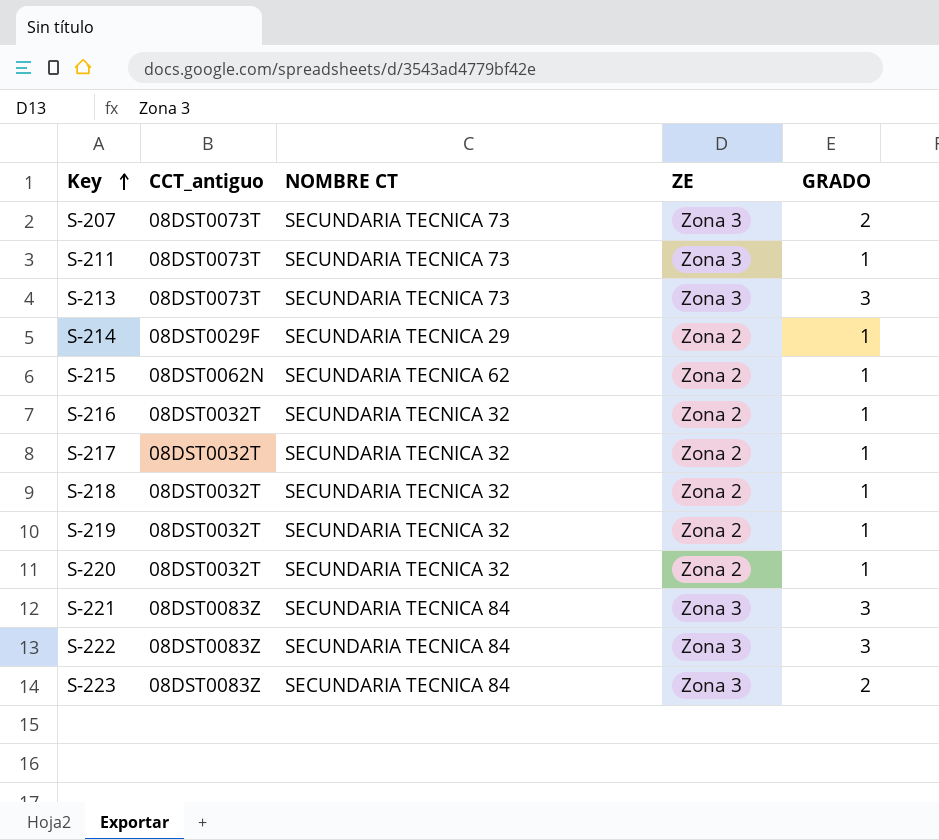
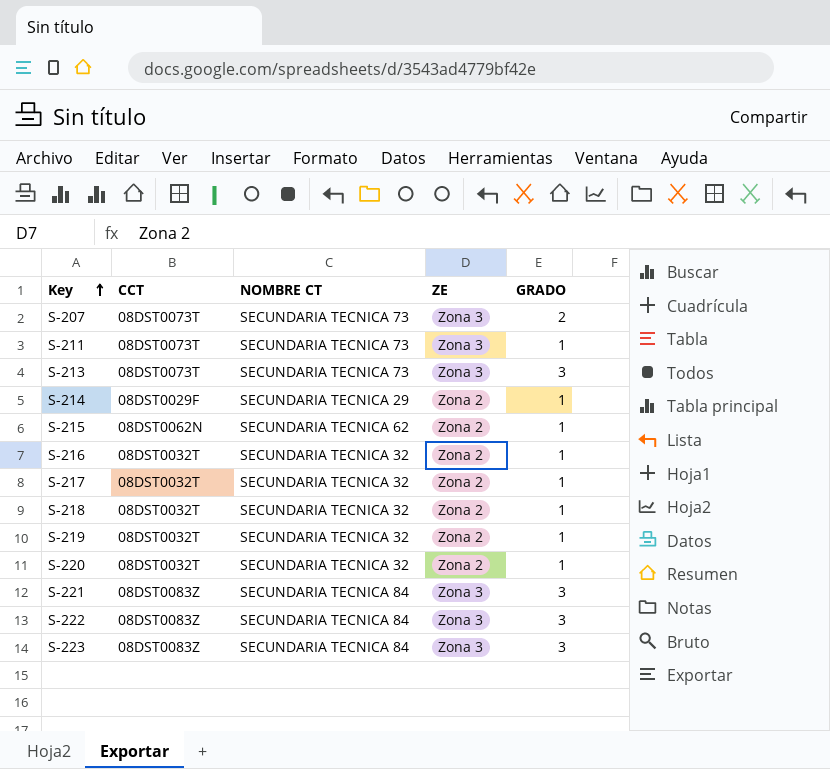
column name: CCT_antiguo -> CCT
S-223 | GRADO: 2 -> 3

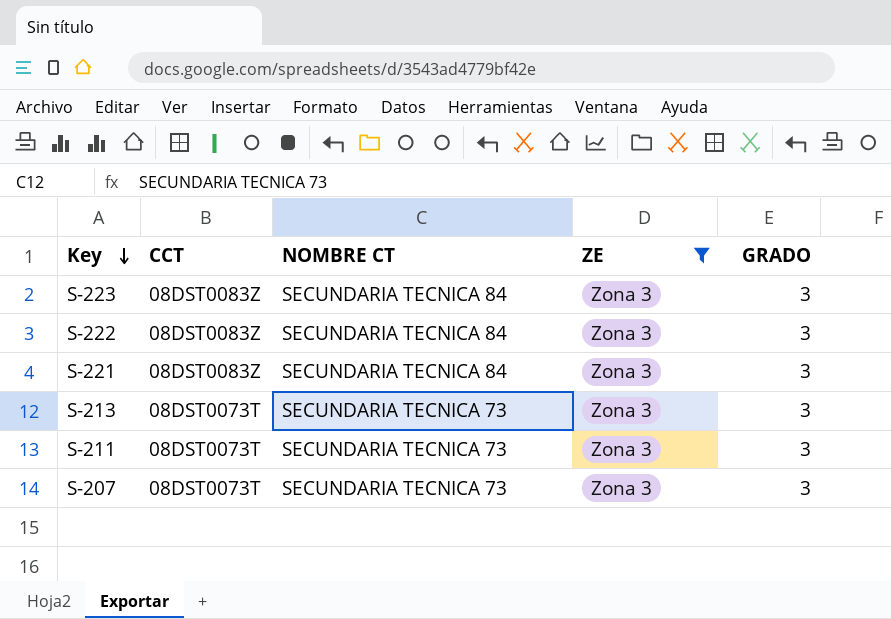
filter: none -> ZE = Zona 3
row order: Key ascending -> Key descending
S-211 | GRADO: 1 -> 3
S-207 | GRADO: 2 -> 3

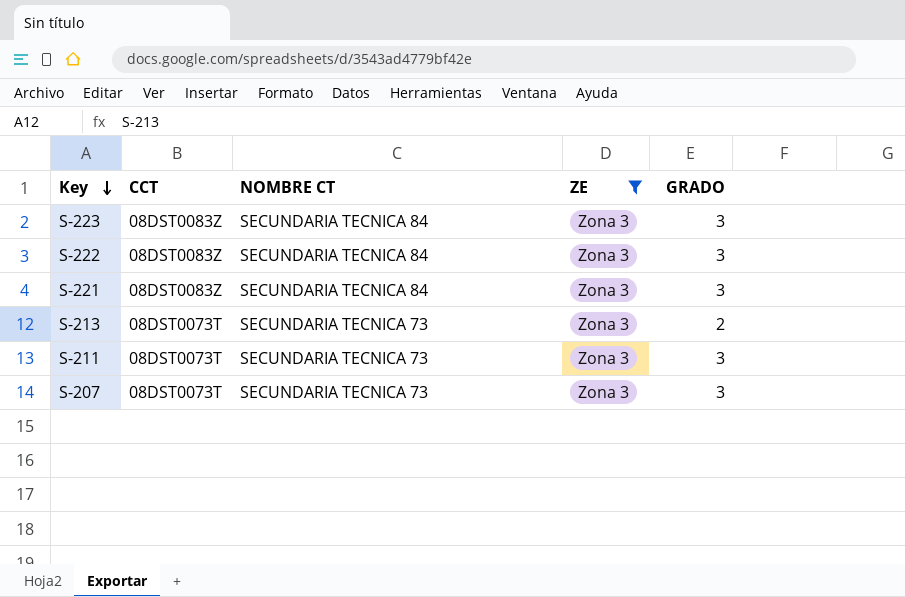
S-213 | GRADO: 3 -> 2

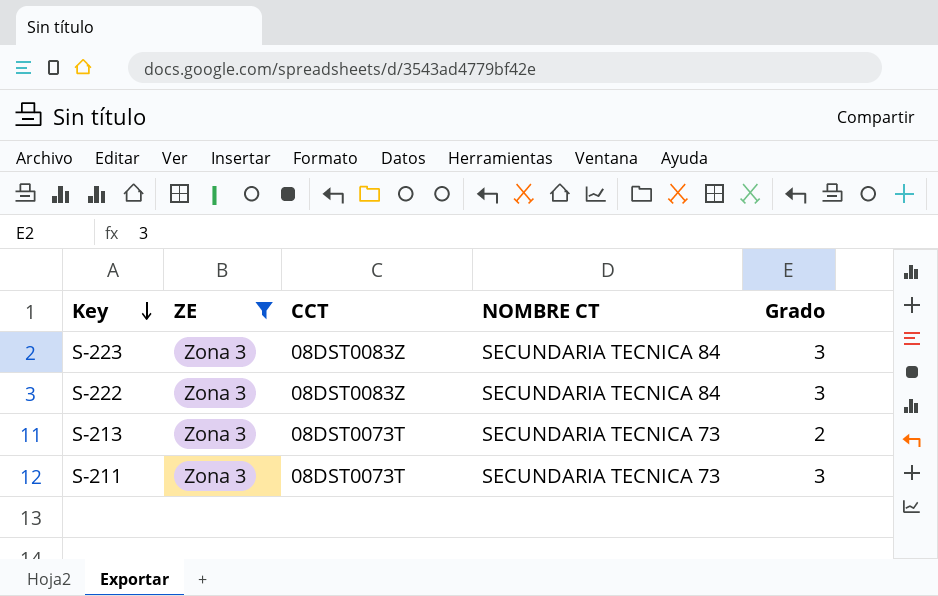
column ZE | position: 4 -> 2
column name: GRADO -> Grado
row S-221: 08DST0083Z | SECUNDARIA TECNICA 84 | Zona 3 | 3 -> none
row S-207: 08DST0073T | SECUNDARIA TECNICA 73 | Zona 3 | 3 -> none

